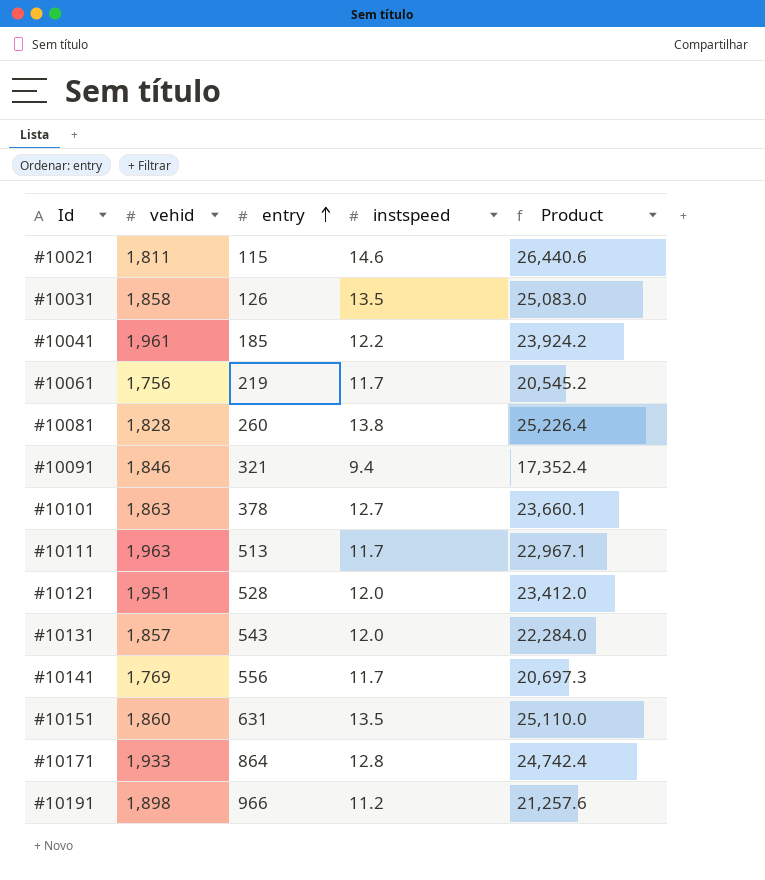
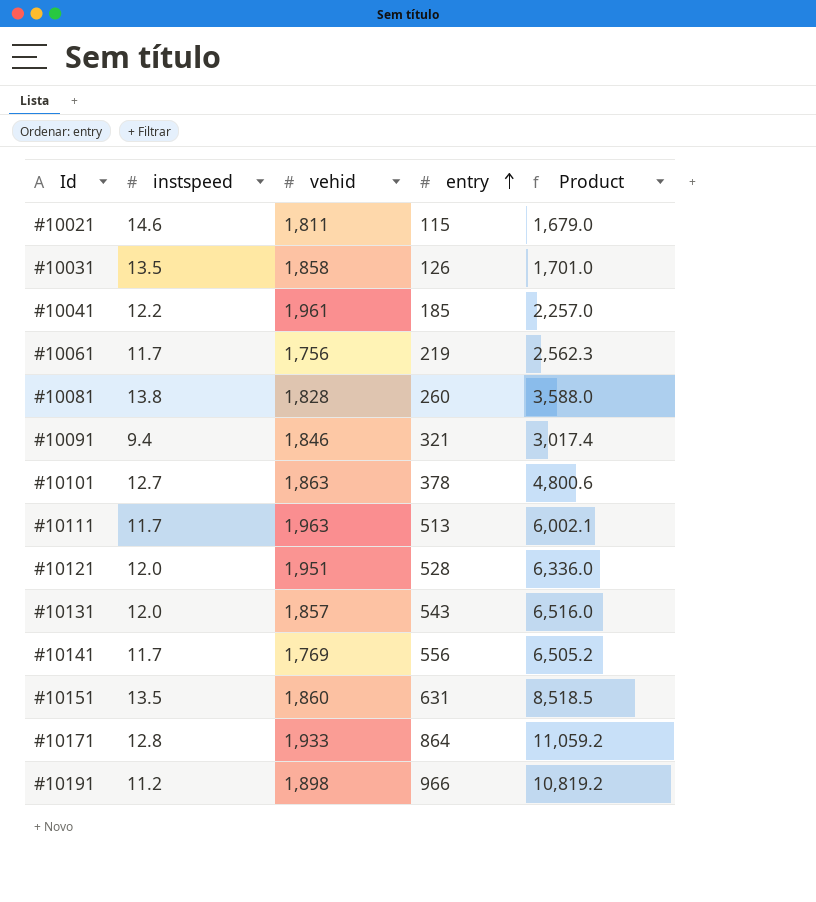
column instspeed | position: 4 -> 2
column Product | formula: [vehid] * [instspeed] -> [instspeed] * [entry]

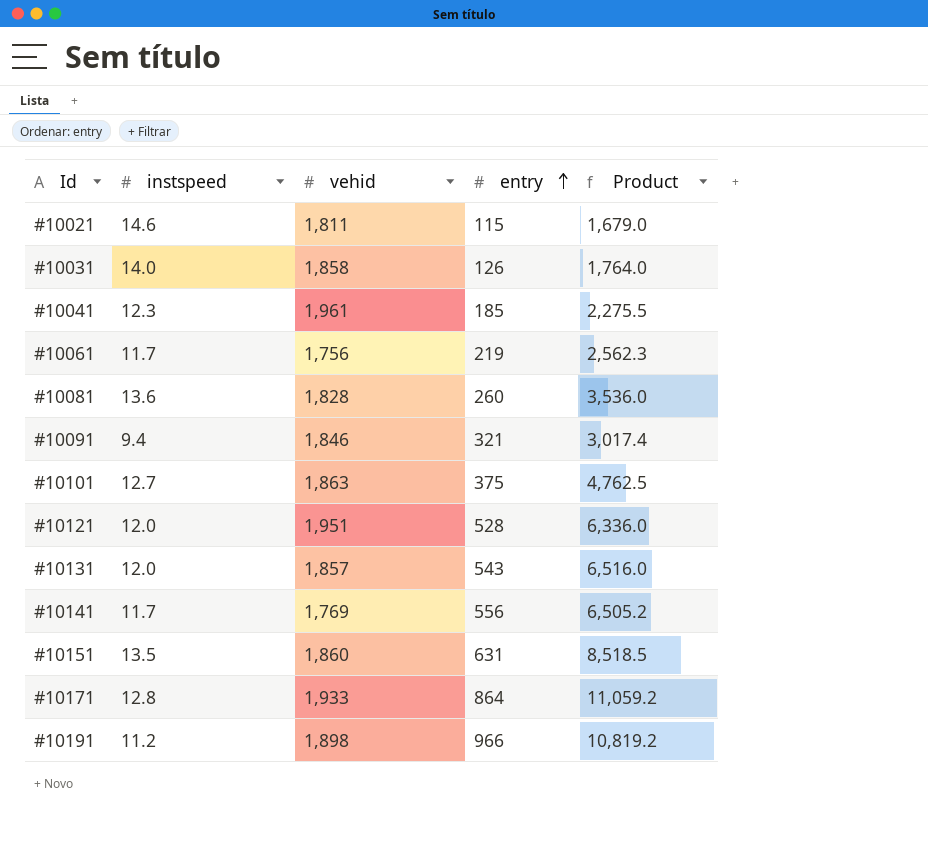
row #10111: 11.7 | 1,963 | 513 | 6,002.1 -> none
#10031 | instspeed: 13.5 -> 14.0
#10031 | Product: 1,701.0 -> 1,764.0
#10041 | instspeed: 12.2 -> 12.3
#10041 | Product: 2,257.0 -> 2,275.5
#10081 | instspeed: 13.8 -> 13.6
#10081 | Product: 3,588.0 -> 3,536.0
#10101 | entry: 378 -> 375
#10101 | Product: 4,800.6 -> 4,762.5

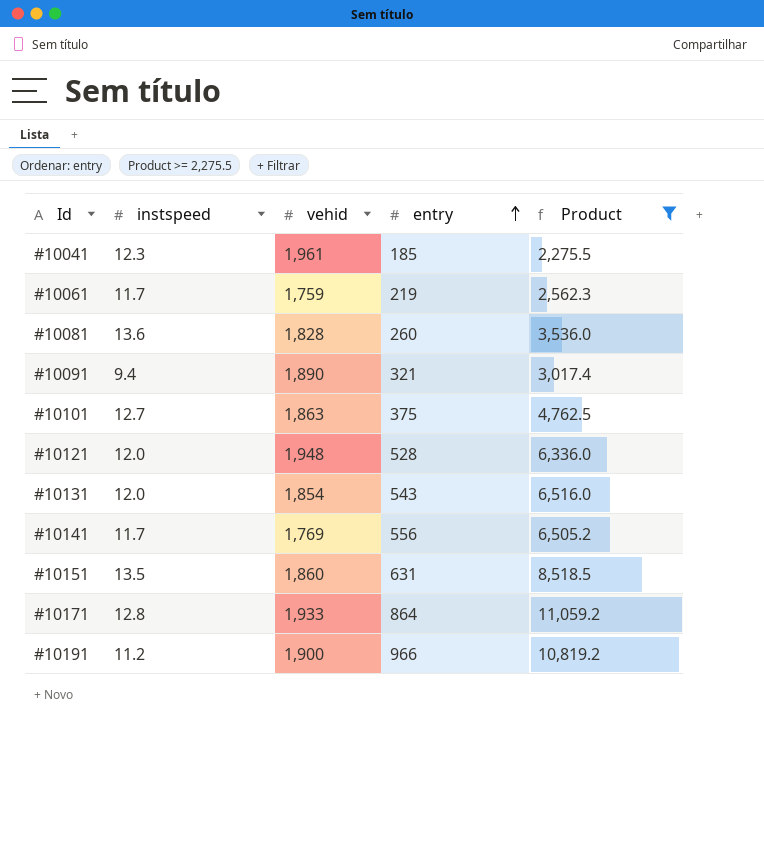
filter: none -> Product >= 2,275.5
#10061 | vehid: 1,756 -> 1,759
#10091 | vehid: 1,846 -> 1,890
#10121 | vehid: 1,951 -> 1,948
#10131 | vehid: 1,857 -> 1,854
#10191 | vehid: 1,898 -> 1,900

